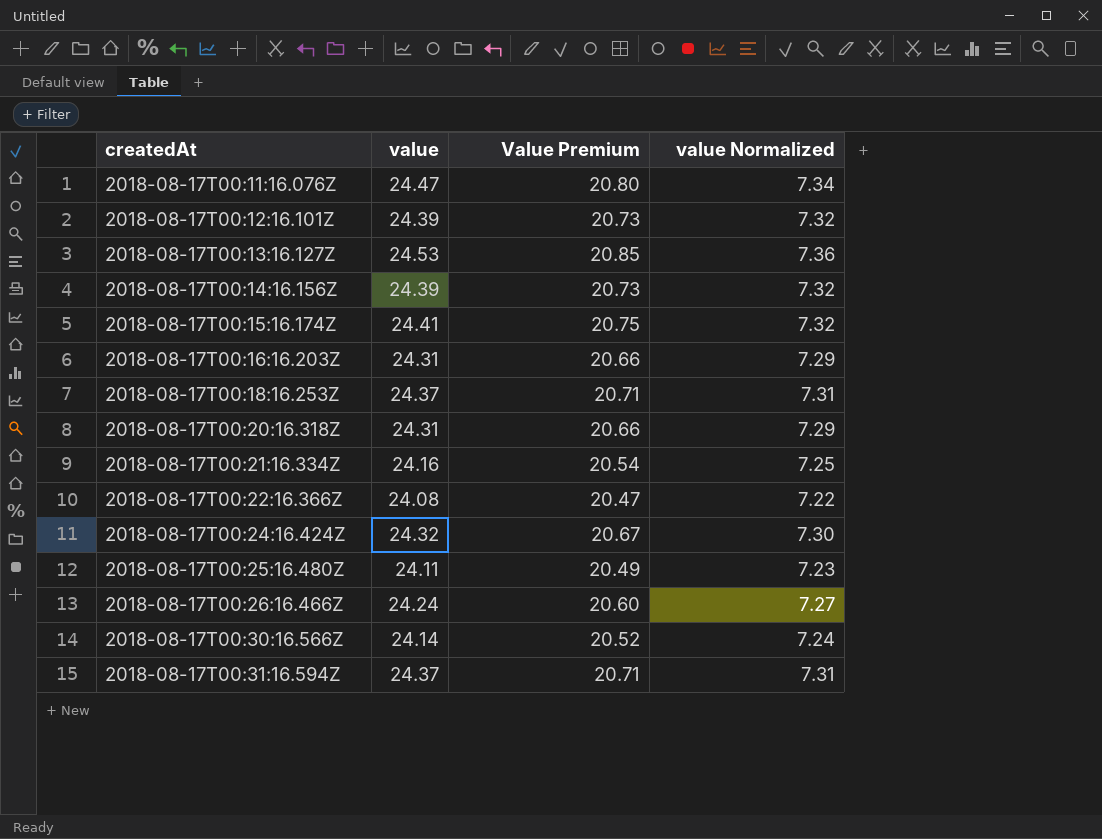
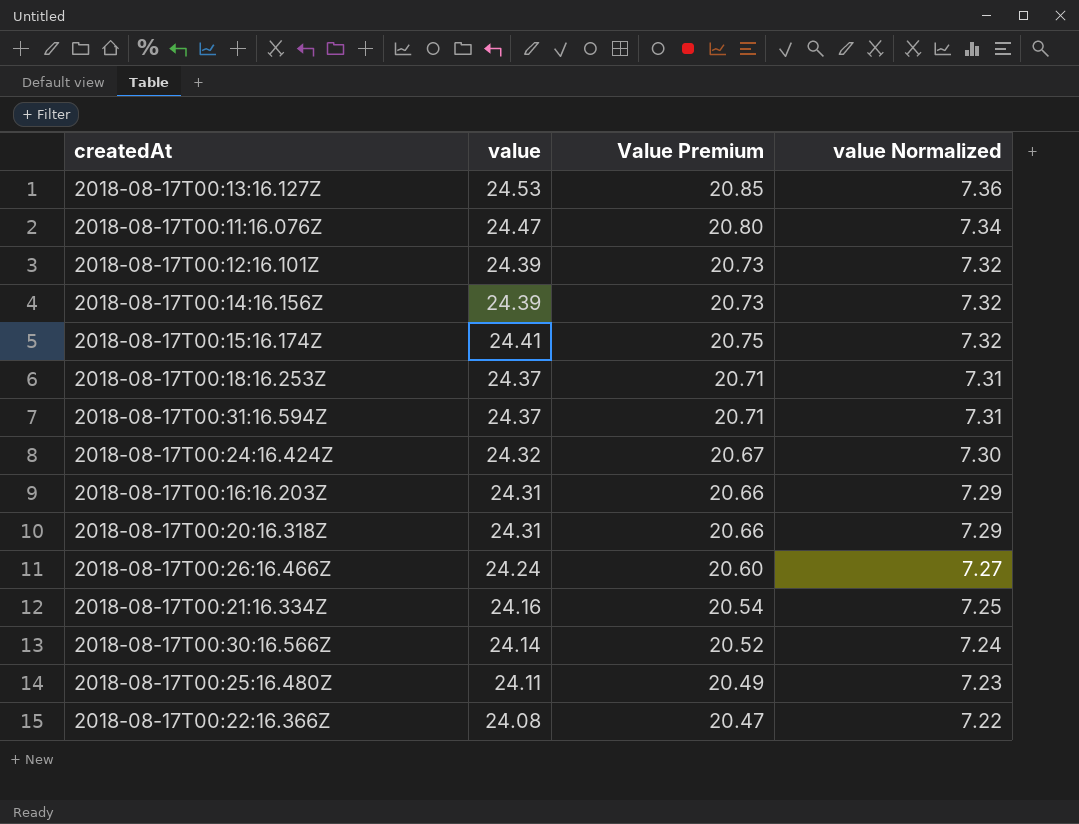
row order: createdAt ascending -> value Normalized descending

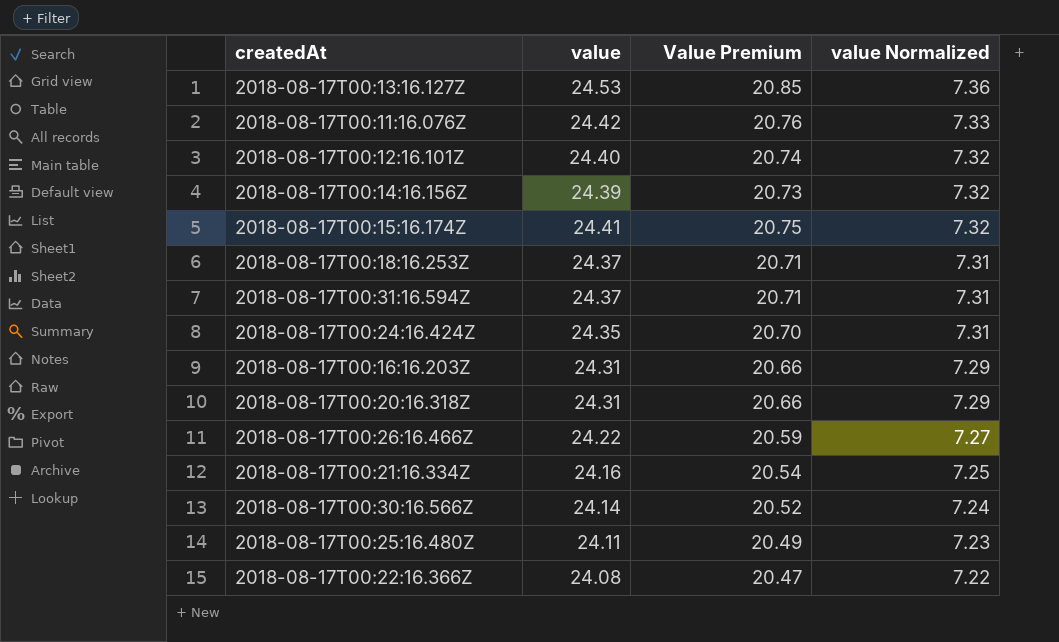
2018-08-17T00:11:16.076Z | value: 24.47 -> 24.42
2018-08-17T00:11:16.076Z | Value Premium: 20.80 -> 20.76
2018-08-17T00:11:16.076Z | value Normalized: 7.34 -> 7.33
2018-08-17T00:12:16.101Z | value: 24.39 -> 24.40
2018-08-17T00:12:16.101Z | Value Premium: 20.73 -> 20.74
2018-08-17T00:24:16.424Z | value: 24.32 -> 24.35
2018-08-17T00:24:16.424Z | Value Premium: 20.67 -> 20.70
2018-08-17T00:24:16.424Z | value Normalized: 7.30 -> 7.31
2018-08-17T00:26:16.466Z | value: 24.24 -> 24.22
2018-08-17T00:26:16.466Z | Value Premium: 20.60 -> 20.59

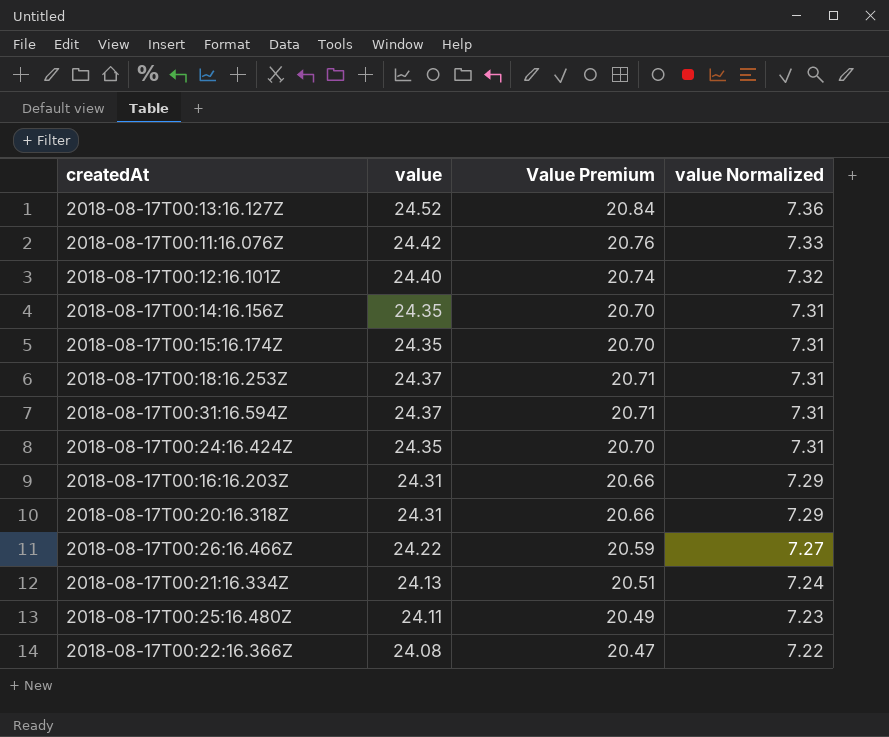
row 2018-08-17T00:30:16.566Z: 24.14 | 20.52 | 7.24 -> none
2018-08-17T00:13:16.127Z | value: 24.53 -> 24.52
2018-08-17T00:13:16.127Z | Value Premium: 20.85 -> 20.84
2018-08-17T00:14:16.156Z | value: 24.39 -> 24.35
2018-08-17T00:14:16.156Z | Value Premium: 20.73 -> 20.70
2018-08-17T00:14:16.156Z | value Normalized: 7.32 -> 7.31
2018-08-17T00:15:16.174Z | value: 24.41 -> 24.35
2018-08-17T00:15:16.174Z | Value Premium: 20.75 -> 20.70
2018-08-17T00:15:16.174Z | value Normalized: 7.32 -> 7.31
2018-08-17T00:21:16.334Z | value: 24.16 -> 24.13
2018-08-17T00:21:16.334Z | Value Premium: 20.54 -> 20.51
2018-08-17T00:21:16.334Z | value Normalized: 7.25 -> 7.24

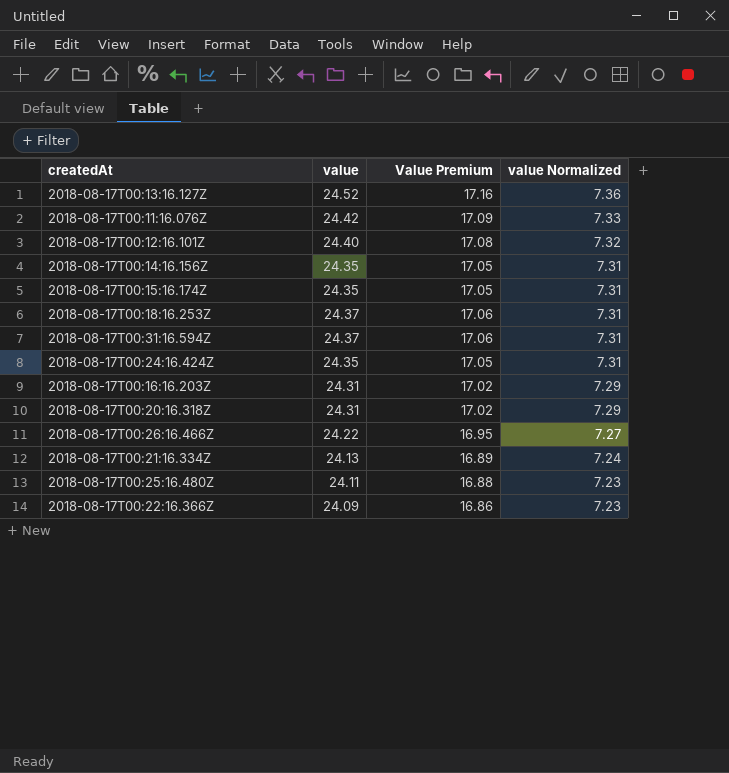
column Value Premium | formula: [value] * 0.85 -> [value] * 0.7
2018-08-17T00:22:16.366Z | value: 24.08 -> 24.09
2018-08-17T00:22:16.366Z | value Normalized: 7.22 -> 7.23

